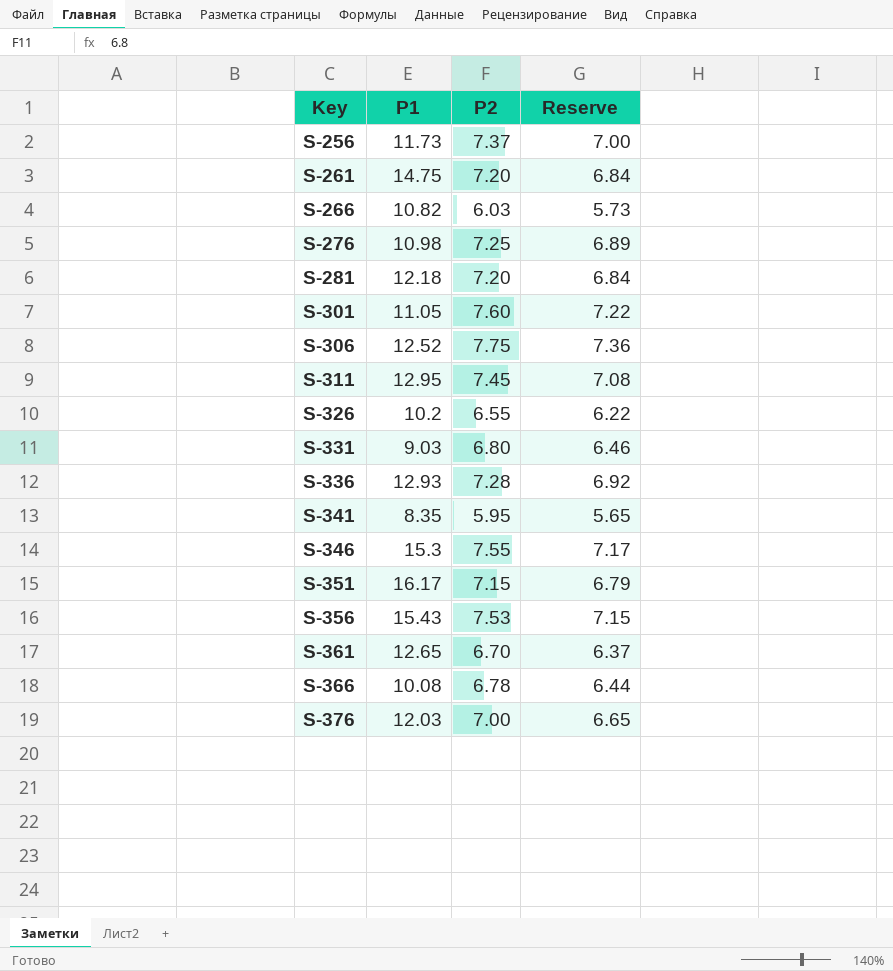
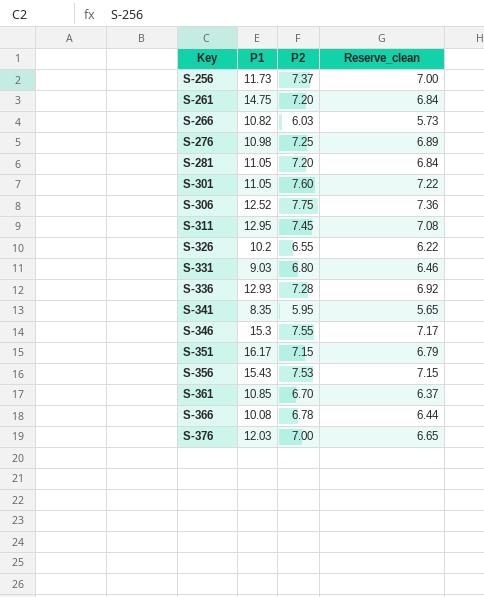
column name: Reserve -> Reserve_clean
S-281 | P1: 12.18 -> 11.05
S-361 | P1: 12.65 -> 10.85

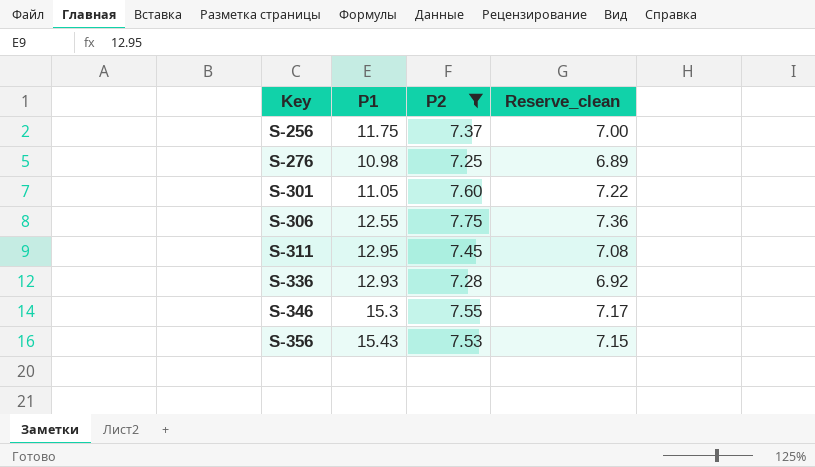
filter: none -> P2 >= 7.25
S-256 | P1: 11.73 -> 11.75
S-306 | P1: 12.52 -> 12.55

